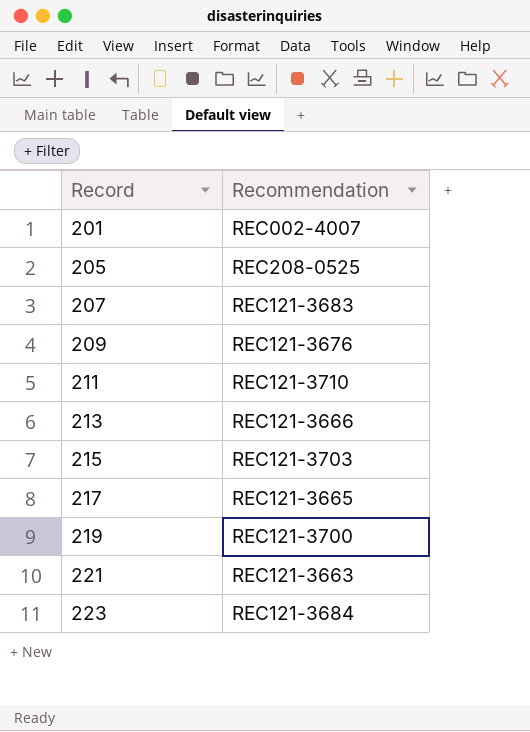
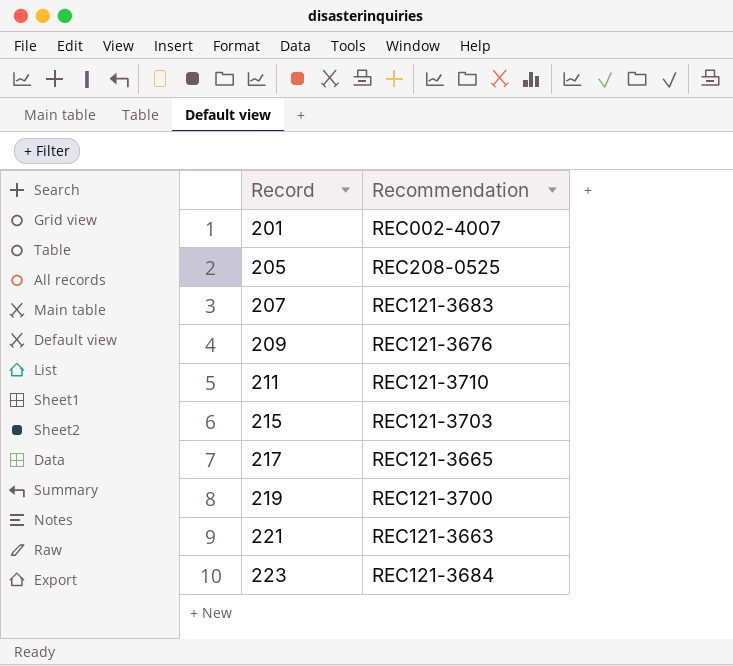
row 213: REC121-3666 -> none

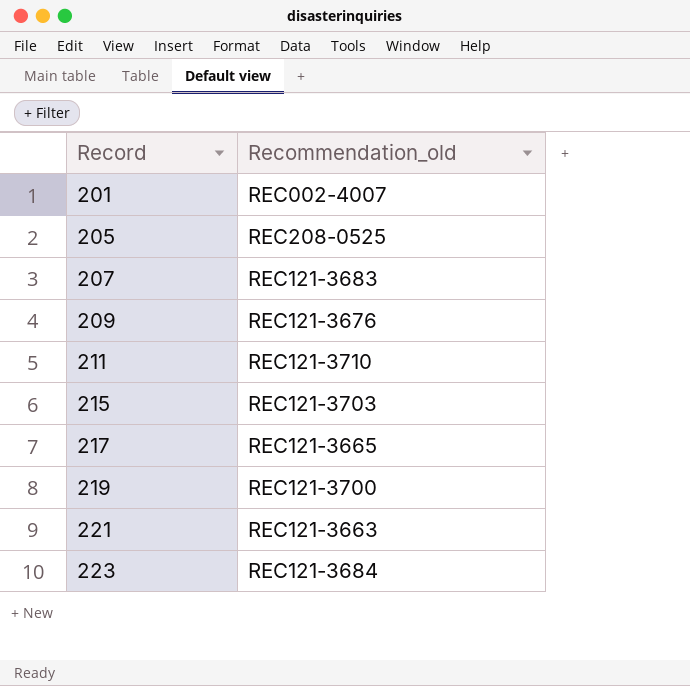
column name: Recommendation -> Recommendation_old

